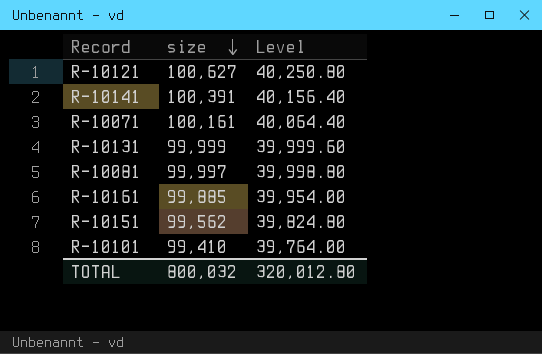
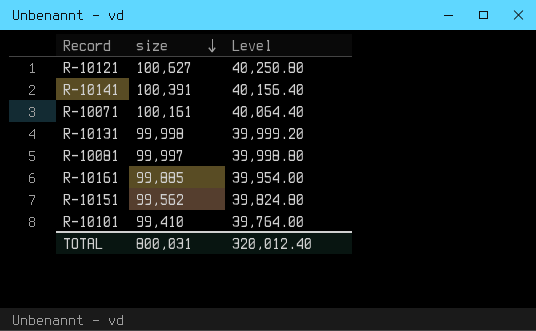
R-10131 | size: 99,999 -> 99,998
R-10131 | Level: 39,999.60 -> 39,999.20
TOTAL | size: 800,032 -> 800,031
TOTAL | Level: 320,012.80 -> 320,012.40

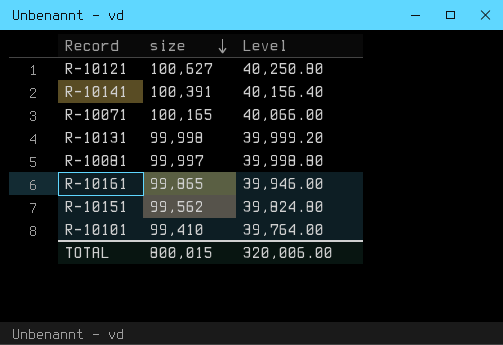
R-10071 | size: 100,161 -> 100,165
R-10071 | Level: 40,064.40 -> 40,066.00
R-10161 | size: 99,885 -> 99,865
R-10161 | Level: 39,954.00 -> 39,946.00
TOTAL | size: 800,031 -> 800,015
TOTAL | Level: 320,012.40 -> 320,006.00

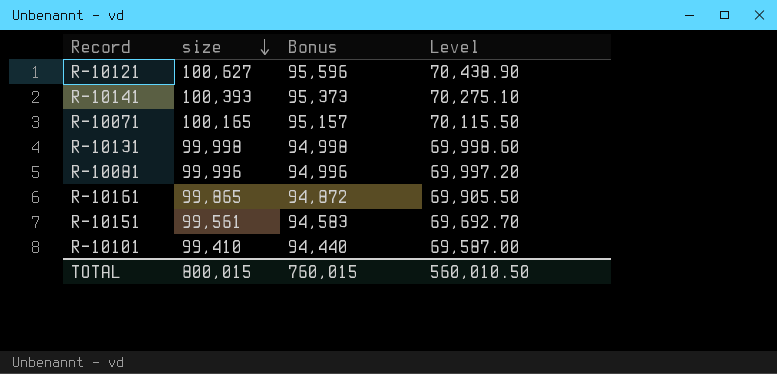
column Bonus | formula: none -> [size] * 0.95
column Level | formula: [size] * 0.4 -> [size] * 0.7
R-10141 | size: 100,391 -> 100,393
R-10081 | size: 99,997 -> 99,996
R-10151 | size: 99,562 -> 99,561
TOTAL | Level: 320,006.00 -> 560,010.50

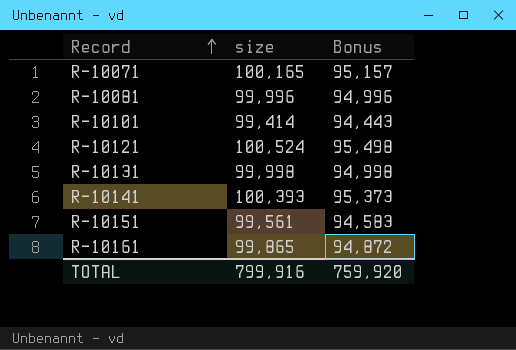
row order: size descending -> Record ascending
column Level | formula: [size] * 0.7 -> none
R-10101 | size: 99,410 -> 99,414
R-10101 | Bonus: 94,440 -> 94,443
R-10121 | size: 100,627 -> 100,524
R-10121 | Bonus: 95,596 -> 95,498
TOTAL | size: 800,015 -> 799,916
TOTAL | Bonus: 760,015 -> 759,920

